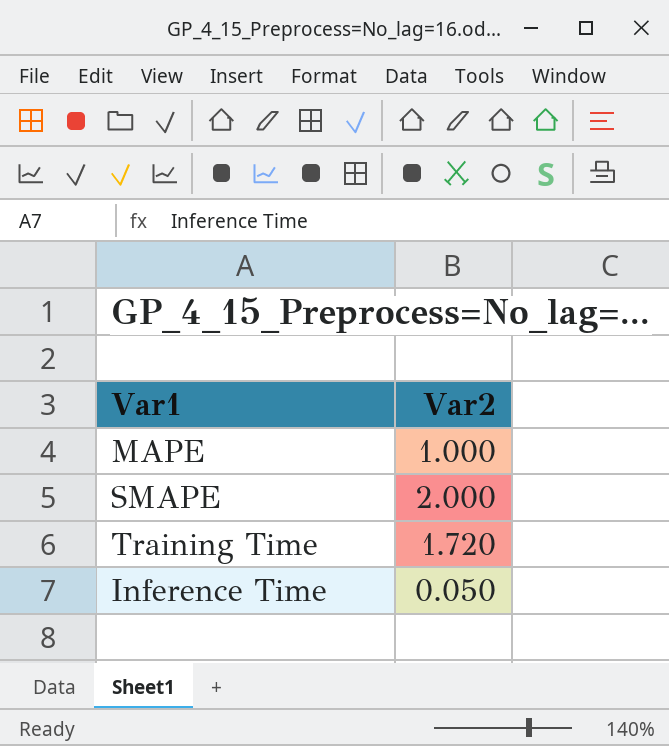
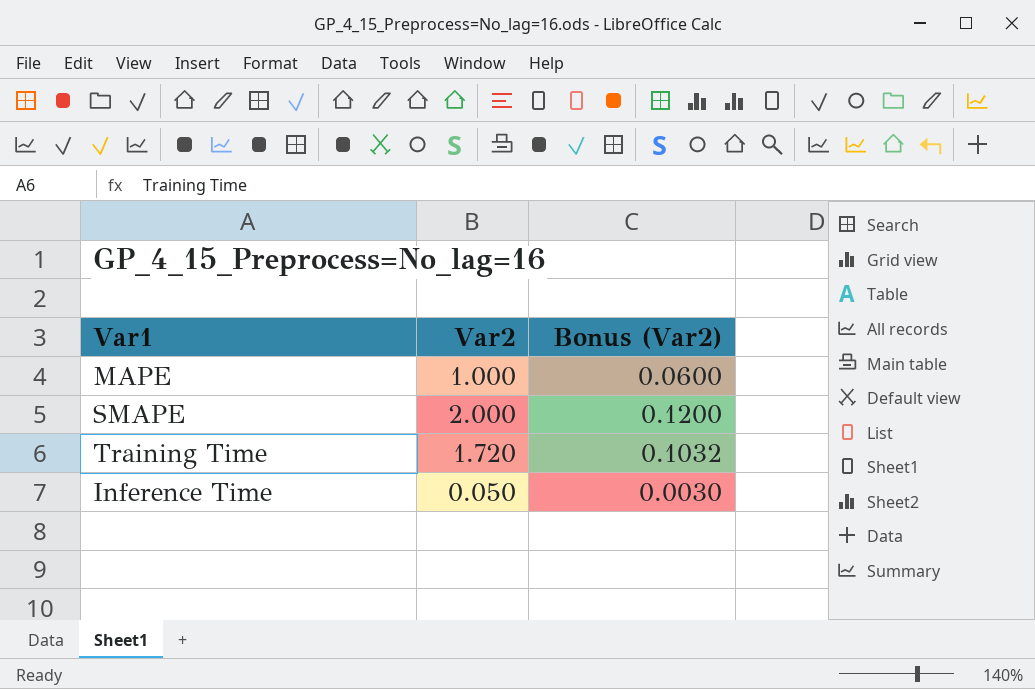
column Bonus (Var2) | formula: none -> [Var2] * 0.06

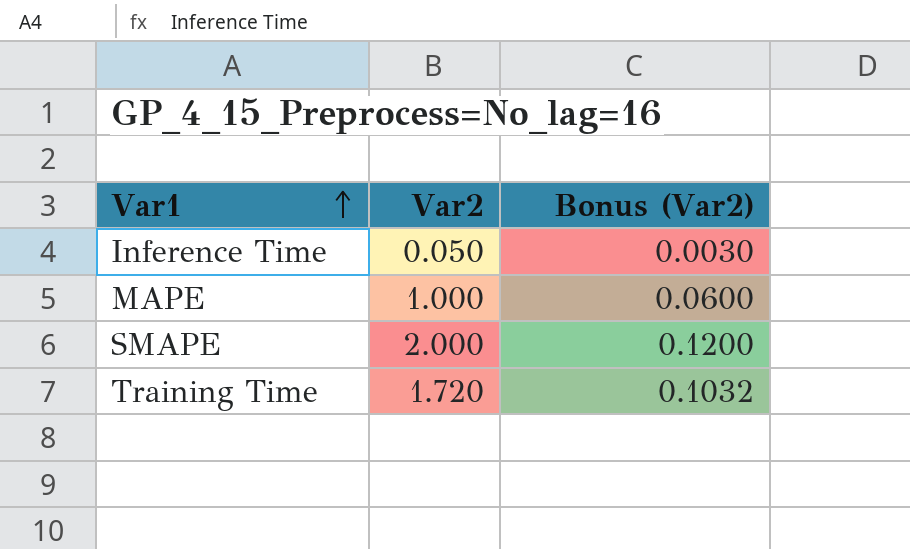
row order: none -> Var1 ascending

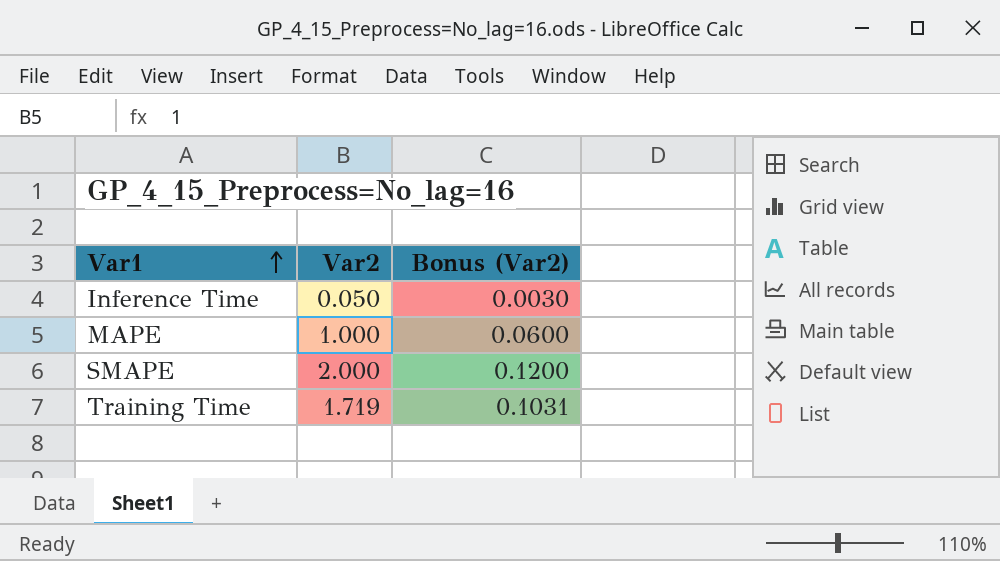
Training Time | Var2: 1.720 -> 1.719
Training Time | Bonus (Var2): 0.1032 -> 0.1031

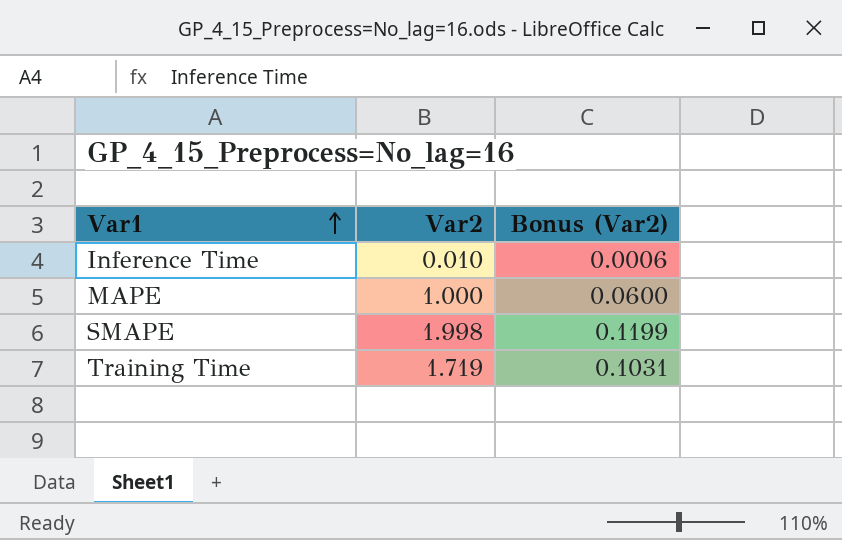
Inference Time | Var2: 0.050 -> 0.010
Inference Time | Bonus (Var2): 0.0030 -> 0.0006
SMAPE | Var2: 2.000 -> 1.998
SMAPE | Bonus (Var2): 0.1200 -> 0.1199

